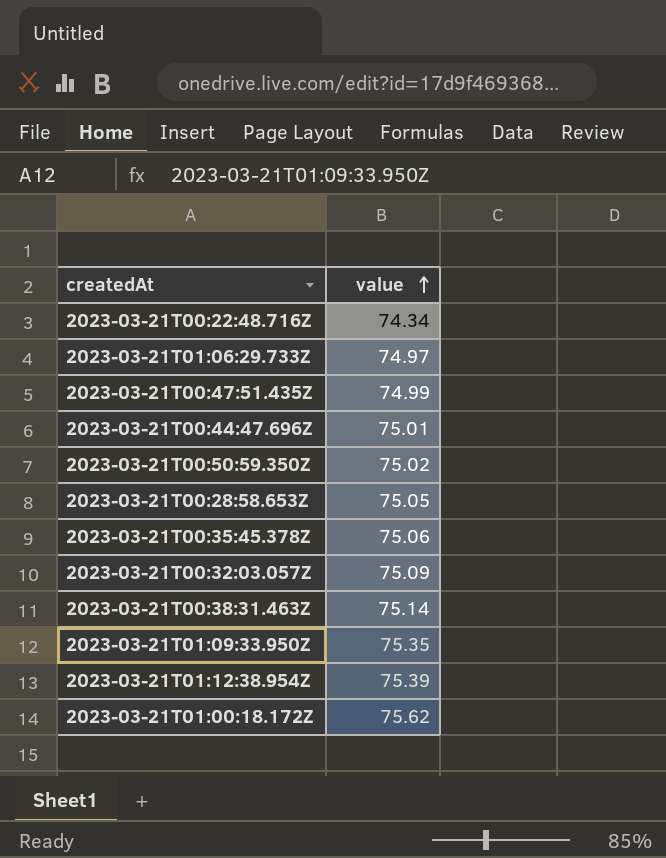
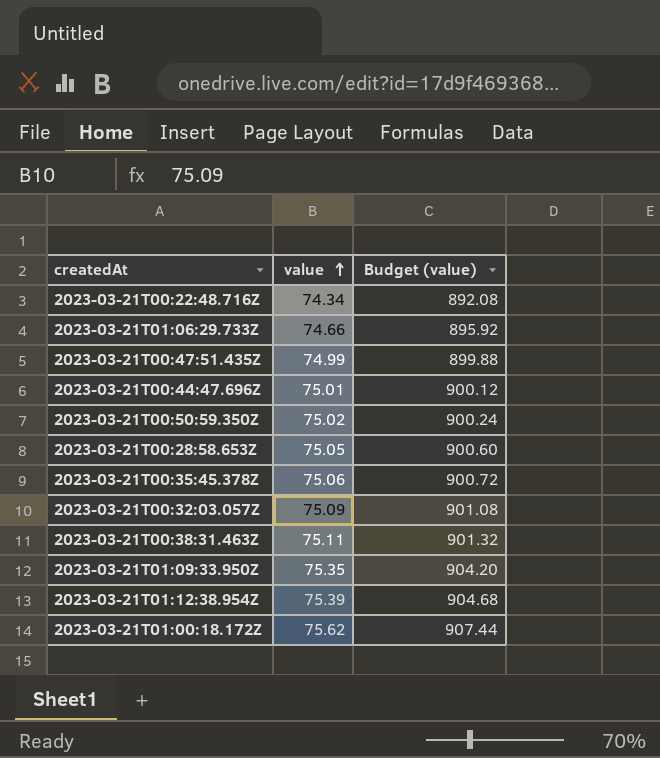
column Budget (value) | formula: none -> [value] * 12
2023-03-21T01:06:29.733Z | value: 74.97 -> 74.66
2023-03-21T00:38:31.463Z | value: 75.14 -> 75.11

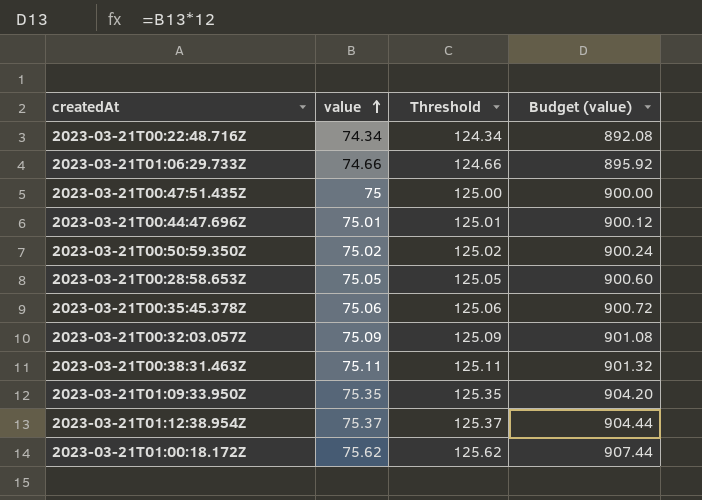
column Threshold | formula: none -> [value] + 50
2023-03-21T00:47:51.435Z | value: 74.99 -> 75
2023-03-21T00:47:51.435Z | Budget (value): 899.88 -> 900.00
2023-03-21T01:12:38.954Z | value: 75.39 -> 75.37
2023-03-21T01:12:38.954Z | Budget (value): 904.68 -> 904.44

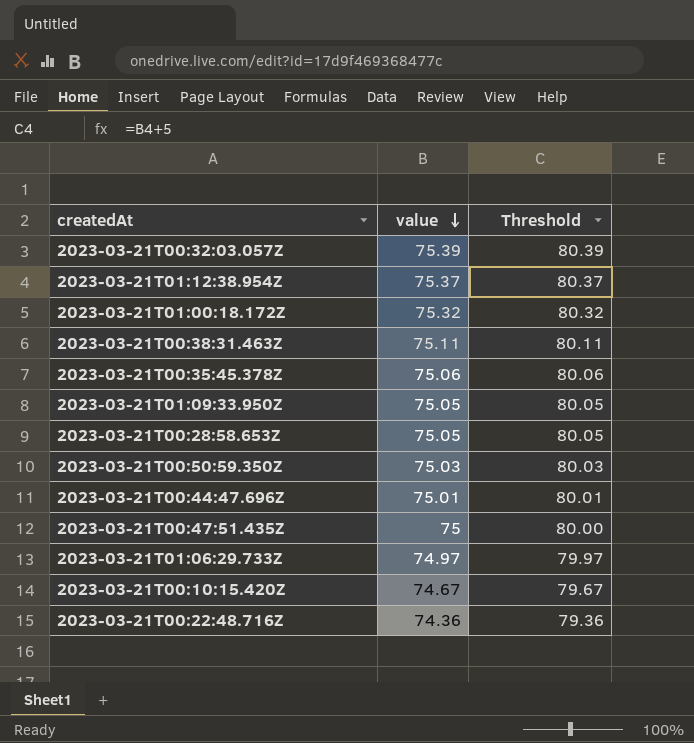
row order: value ascending -> value descending
column Budget (value) | formula: [value] * 12 -> none
column Threshold | formula: [value] + 50 -> [value] + 5
2023-03-21T00:32:03.057Z | value: 75.09 -> 75.39
2023-03-21T01:00:18.172Z | value: 75.62 -> 75.32
2023-03-21T01:09:33.950Z | value: 75.35 -> 75.05
2023-03-21T00:50:59.350Z | value: 75.02 -> 75.03
2023-03-21T01:06:29.733Z | value: 74.66 -> 74.97
row 2023-03-21T00:10:15.420Z: none -> 74.67 | 79.67
2023-03-21T00:22:48.716Z | value: 74.34 -> 74.36

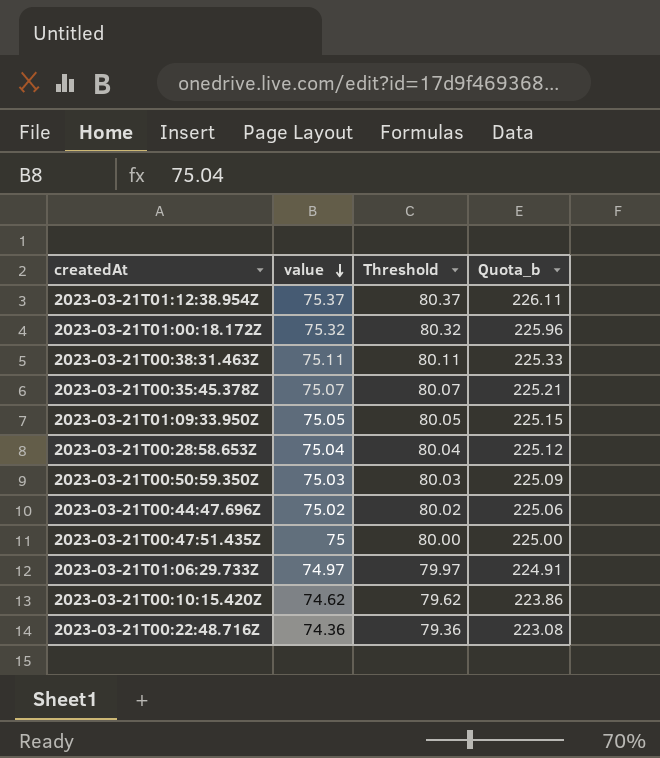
column Quota_b | formula: none -> [value] * 3
row 2023-03-21T00:32:03.057Z: 75.39 | 80.39 -> none
2023-03-21T00:35:45.378Z | value: 75.06 -> 75.07
2023-03-21T00:35:45.378Z | Threshold: 80.06 -> 80.07
2023-03-21T00:28:58.653Z | value: 75.05 -> 75.04
2023-03-21T00:28:58.653Z | Threshold: 80.05 -> 80.04
2023-03-21T00:44:47.696Z | value: 75.01 -> 75.02
2023-03-21T00:44:47.696Z | Threshold: 80.01 -> 80.02
2023-03-21T00:10:15.420Z | value: 74.67 -> 74.62
2023-03-21T00:10:15.420Z | Threshold: 79.67 -> 79.62

